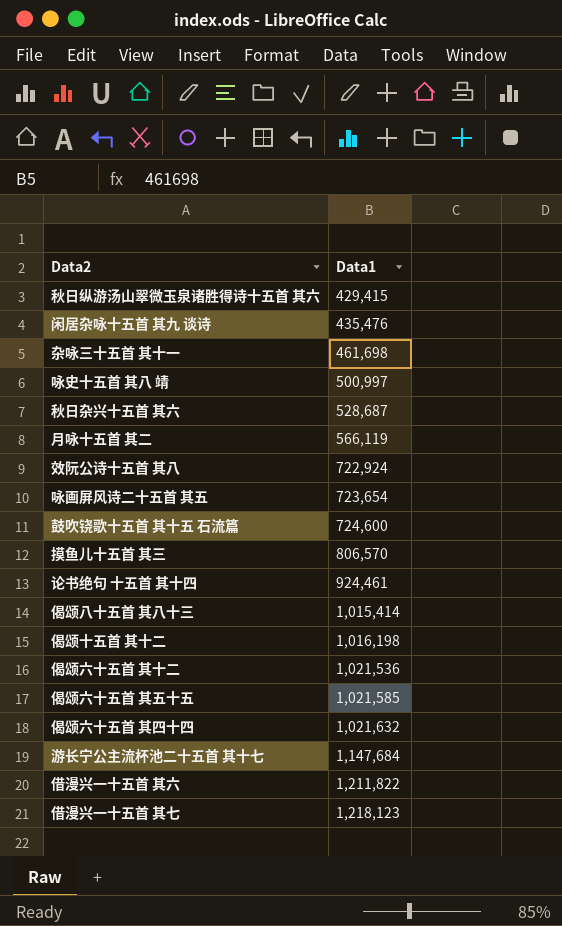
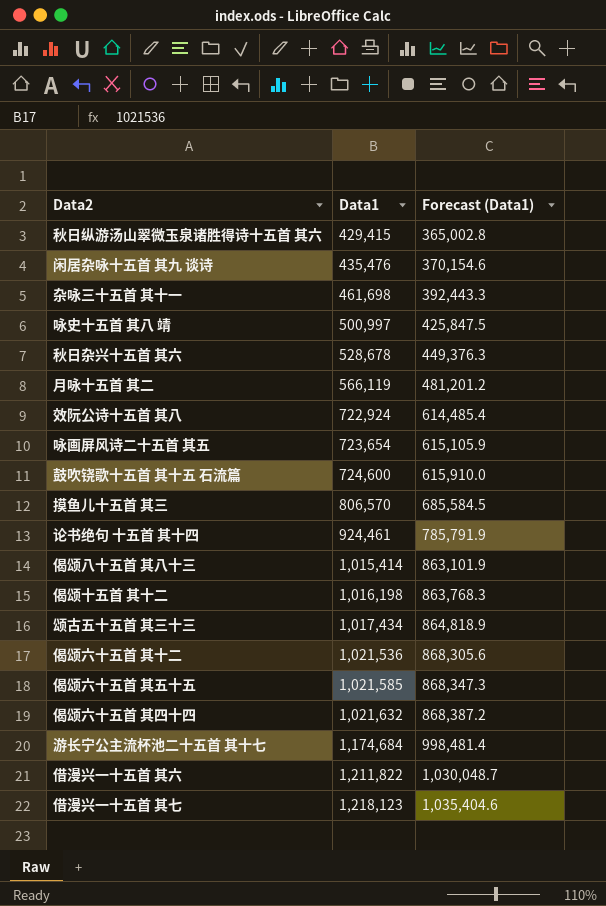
column Forecast (Data1) | formula: none -> [Data1] * 0.85
秋日杂兴十五首 其六 | Data1: 528,687 -> 528,678
row 颂古五十五首 其三十三: none -> 1,017,434 | 864,818.9
游长宁公主流杯池二十五首 其十七 | Data1: 1,147,684 -> 1,174,684

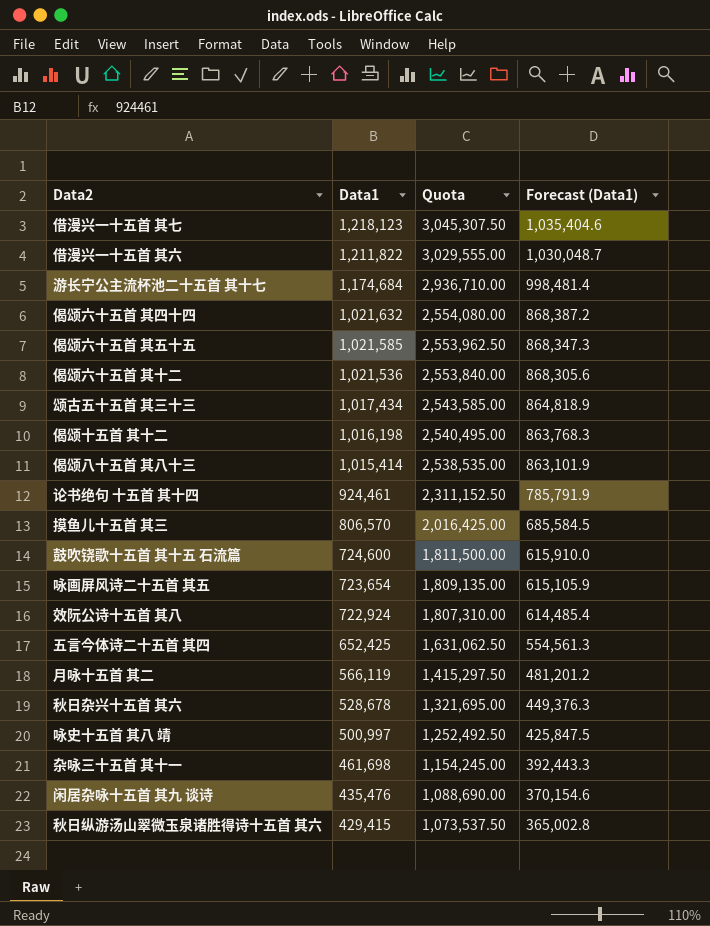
row order: Data1 ascending -> Data1 descending
column Quota | formula: none -> [Data1] * 2.5
row 五言今体诗二十五首 其四: none -> 652,425 | 1,631,062.50 | 554,561.3

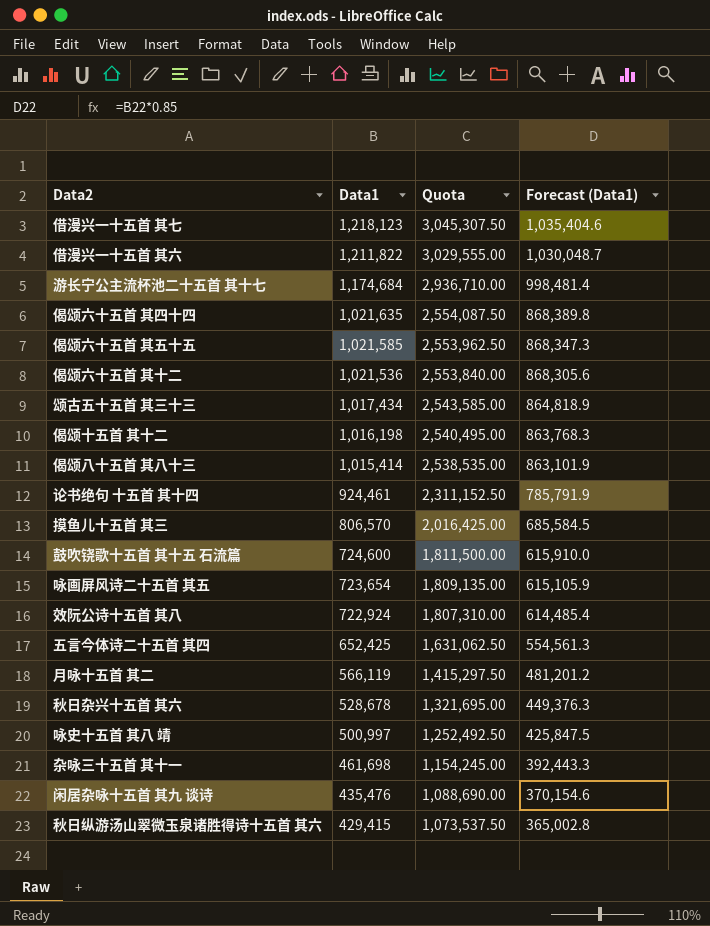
偈颂六十五首 其四十四 | Data1: 1,021,632 -> 1,021,635
偈颂六十五首 其四十四 | Quota: 2,554,080.00 -> 2,554,087.50
偈颂六十五首 其四十四 | Forecast (Data1): 868,387.2 -> 868,389.8

